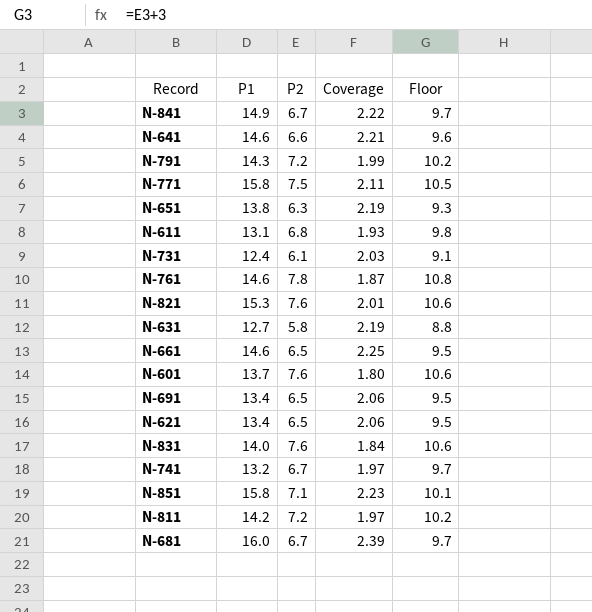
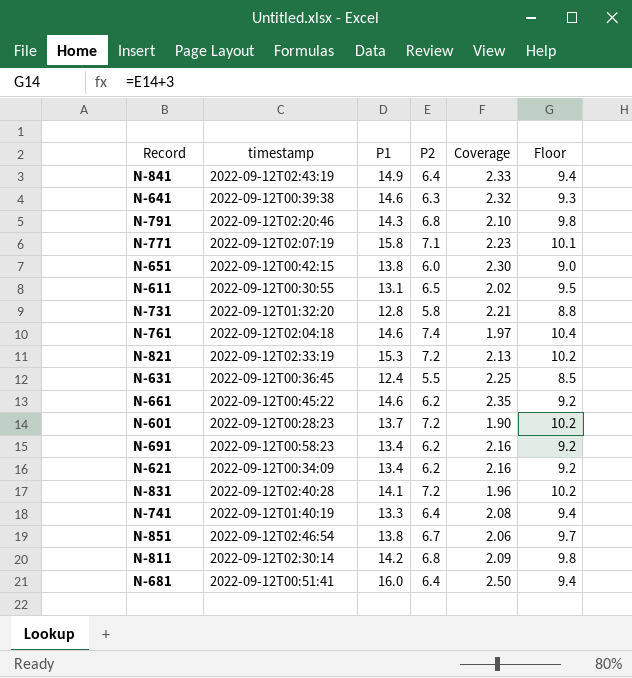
column timestamp | position: none -> 2
N-841 | P2: 6.7 -> 6.4
N-841 | Coverage: 2.22 -> 2.33
N-841 | Floor: 9.7 -> 9.4
N-641 | P2: 6.6 -> 6.3
N-641 | Coverage: 2.21 -> 2.32
N-641 | Floor: 9.6 -> 9.3
N-791 | P2: 7.2 -> 6.8
N-791 | Coverage: 1.99 -> 2.10
N-791 | Floor: 10.2 -> 9.8
N-771 | P2: 7.5 -> 7.1
N-771 | Coverage: 2.11 -> 2.23
N-771 | Floor: 10.5 -> 10.1
N-651 | P2: 6.3 -> 6.0
N-651 | Coverage: 2.19 -> 2.30
N-651 | Floor: 9.3 -> 9.0
N-611 | P2: 6.8 -> 6.5
N-611 | Coverage: 1.93 -> 2.02
N-611 | Floor: 9.8 -> 9.5
N-731 | P1: 12.4 -> 12.8
N-731 | P2: 6.1 -> 5.8
N-731 | Coverage: 2.03 -> 2.21
N-731 | Floor: 9.1 -> 8.8
N-761 | P2: 7.8 -> 7.4
N-761 | Coverage: 1.87 -> 1.97
N-761 | Floor: 10.8 -> 10.4
N-821 | P2: 7.6 -> 7.2
N-821 | Coverage: 2.01 -> 2.13
N-821 | Floor: 10.6 -> 10.2
N-631 | P1: 12.7 -> 12.4
N-631 | P2: 5.8 -> 5.5
N-631 | Coverage: 2.19 -> 2.25
N-631 | Floor: 8.8 -> 8.5
N-661 | P2: 6.5 -> 6.2
N-661 | Coverage: 2.25 -> 2.35
N-661 | Floor: 9.5 -> 9.2
N-601 | P2: 7.6 -> 7.2
N-601 | Coverage: 1.80 -> 1.90
N-601 | Floor: 10.6 -> 10.2
N-691 | P2: 6.5 -> 6.2
N-691 | Coverage: 2.06 -> 2.16
N-691 | Floor: 9.5 -> 9.2
N-621 | P2: 6.5 -> 6.2
N-621 | Coverage: 2.06 -> 2.16
N-621 | Floor: 9.5 -> 9.2
N-831 | P1: 14.0 -> 14.1
N-831 | P2: 7.6 -> 7.2
N-831 | Coverage: 1.84 -> 1.96
N-831 | Floor: 10.6 -> 10.2
N-741 | P1: 13.2 -> 13.3
N-741 | P2: 6.7 -> 6.4
N-741 | Coverage: 1.97 -> 2.08
N-741 | Floor: 9.7 -> 9.4
N-851 | P1: 15.8 -> 13.8
N-851 | P2: 7.1 -> 6.7
N-851 | Coverage: 2.23 -> 2.06
N-851 | Floor: 10.1 -> 9.7
N-811 | P2: 7.2 -> 6.8
N-811 | Coverage: 1.97 -> 2.09
N-811 | Floor: 10.2 -> 9.8
N-681 | P2: 6.7 -> 6.4
N-681 | Coverage: 2.39 -> 2.50
N-681 | Floor: 9.7 -> 9.4

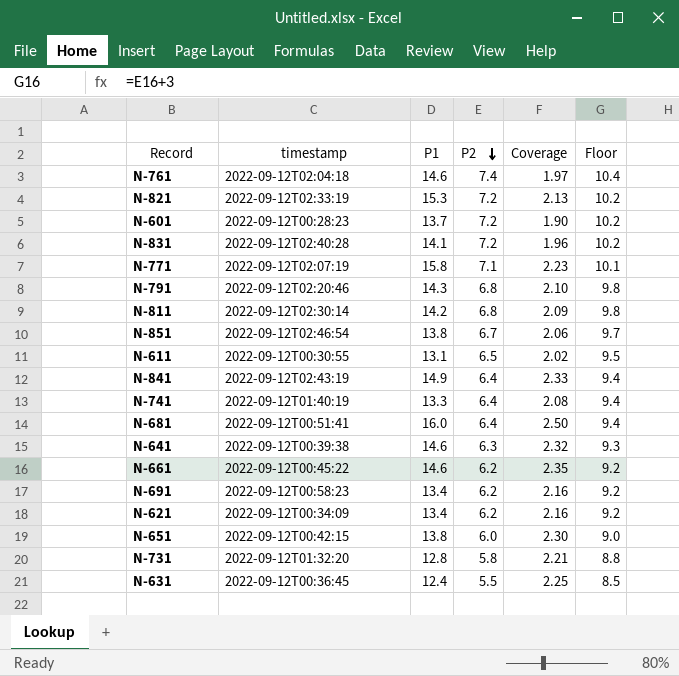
row order: none -> P2 descending

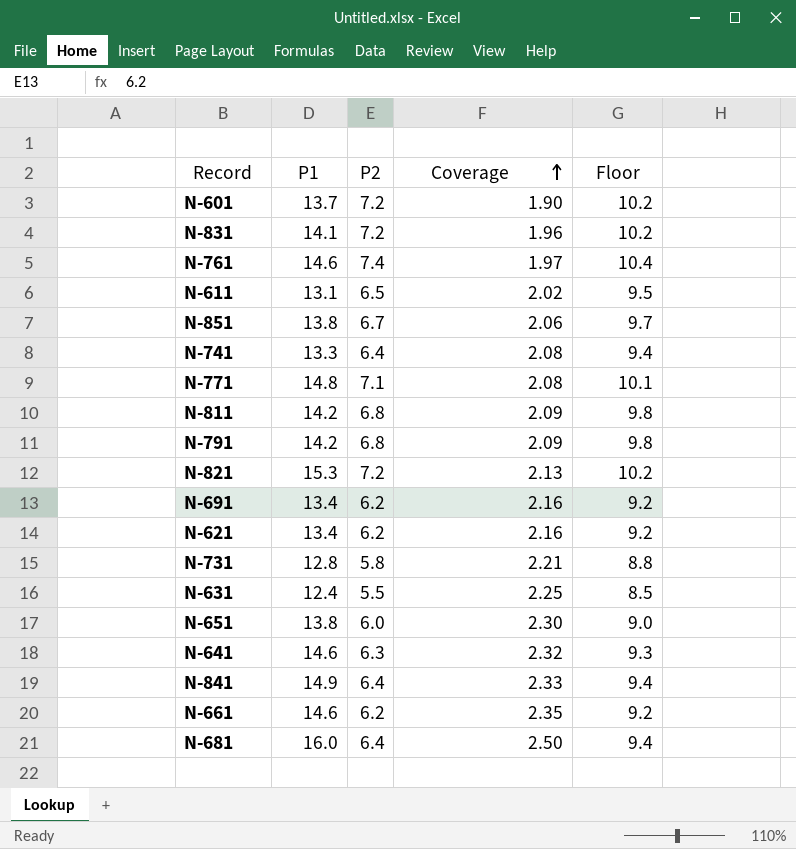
row order: P2 descending -> Coverage ascending
column timestamp | position: 2 -> none
N-771 | P1: 15.8 -> 14.8
N-771 | Coverage: 2.23 -> 2.08
N-791 | P1: 14.3 -> 14.2
N-791 | Coverage: 2.10 -> 2.09

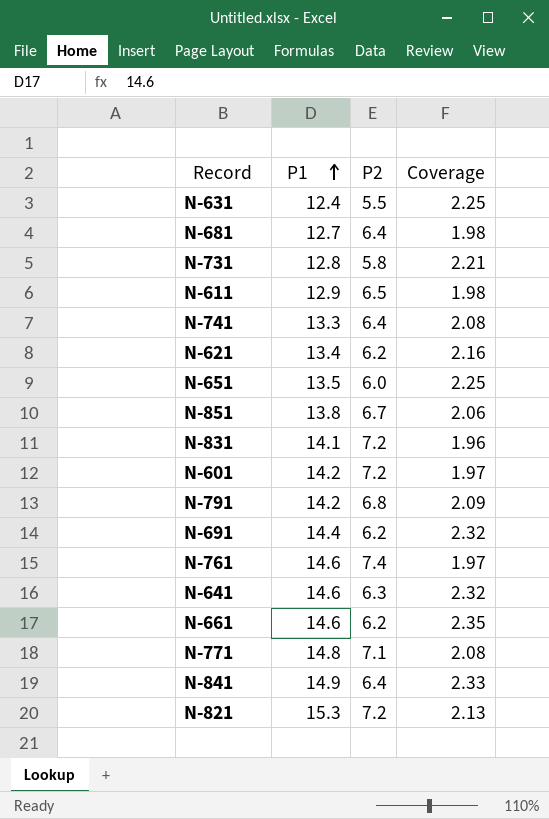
row order: Coverage ascending -> P1 ascending
column Floor | formula: [P2] + 3 -> none
row N-811: 14.2 | 6.8 | 2.09 | 9.8 -> none
N-681 | P1: 16.0 -> 12.7
N-681 | Coverage: 2.50 -> 1.98
N-611 | P1: 13.1 -> 12.9
N-611 | Coverage: 2.02 -> 1.98
N-651 | P1: 13.8 -> 13.5
N-651 | Coverage: 2.30 -> 2.25
N-601 | P1: 13.7 -> 14.2
N-601 | Coverage: 1.90 -> 1.97
N-691 | P1: 13.4 -> 14.4
N-691 | Coverage: 2.16 -> 2.32

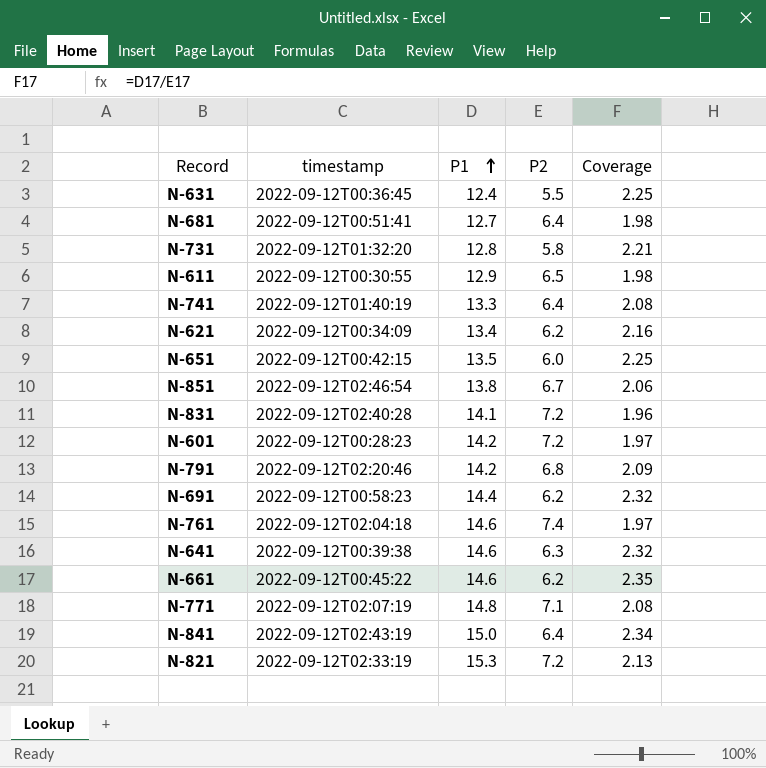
column timestamp | position: none -> 2
N-841 | P1: 14.9 -> 15.0
N-841 | Coverage: 2.33 -> 2.34

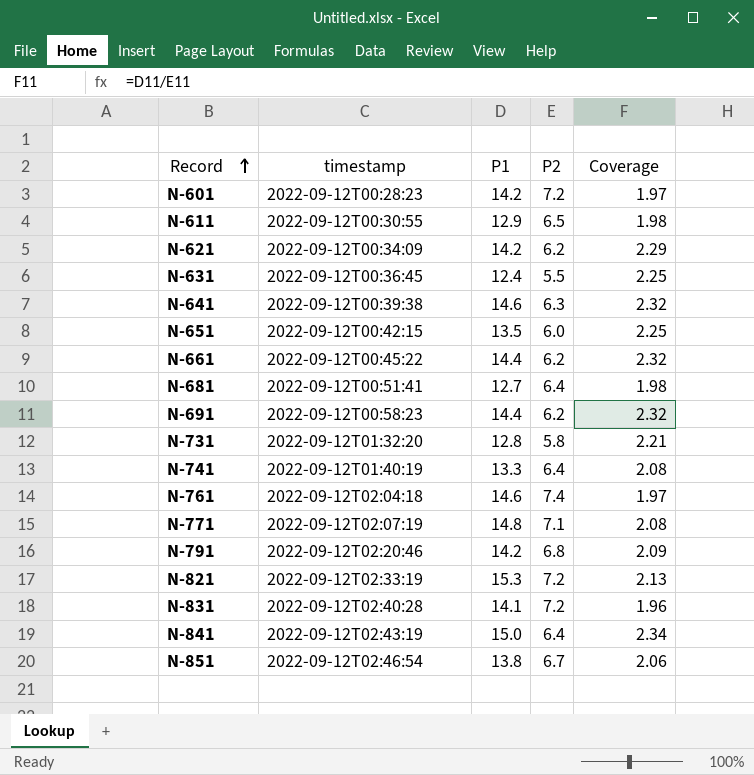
row order: P1 ascending -> Record ascending
N-621 | P1: 13.4 -> 14.2
N-621 | Coverage: 2.16 -> 2.29
N-661 | P1: 14.6 -> 14.4
N-661 | Coverage: 2.35 -> 2.32

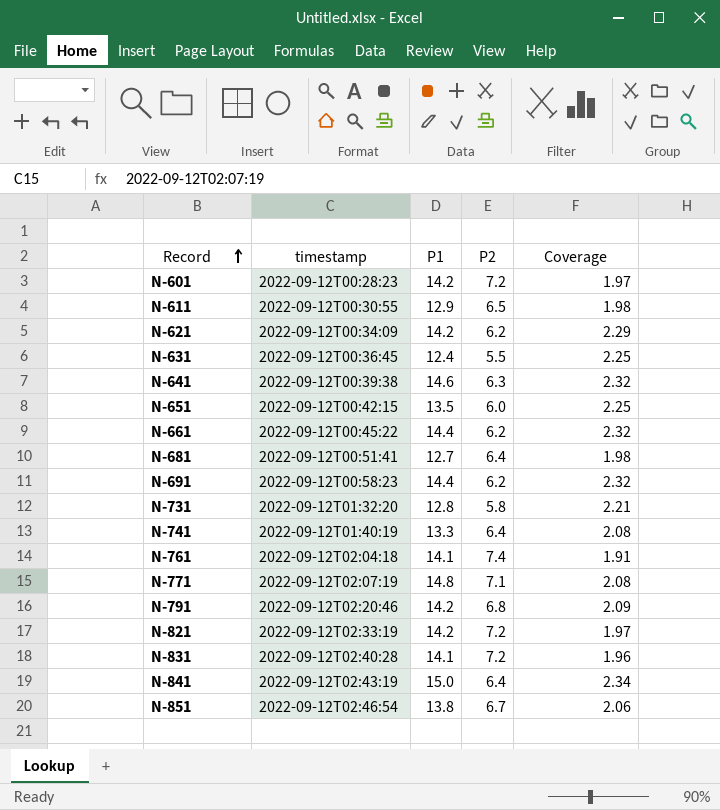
N-761 | P1: 14.6 -> 14.1
N-761 | Coverage: 1.97 -> 1.91
N-821 | P1: 15.3 -> 14.2
N-821 | Coverage: 2.13 -> 1.97

